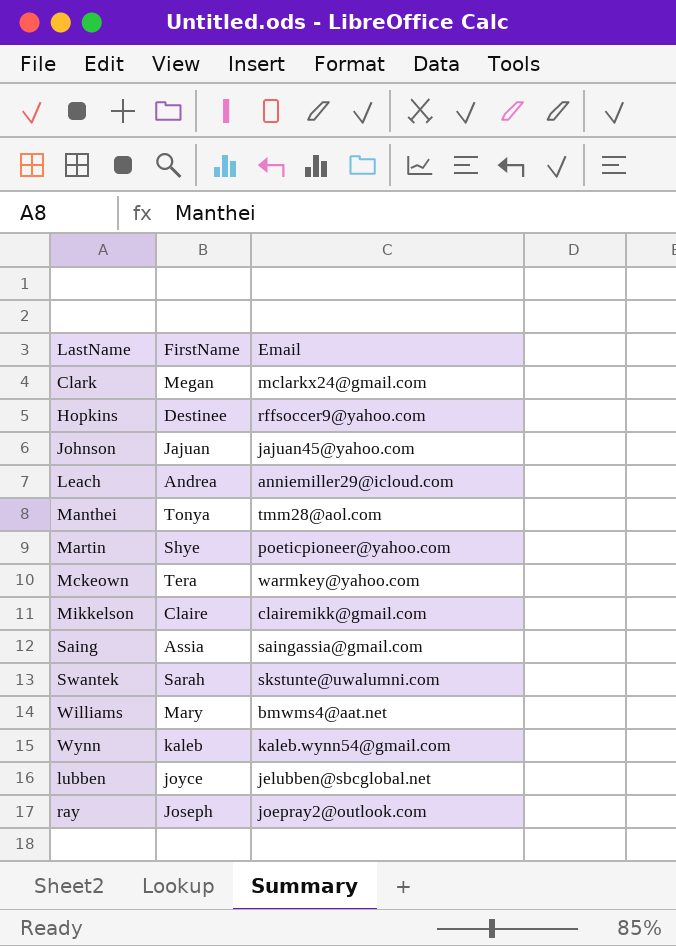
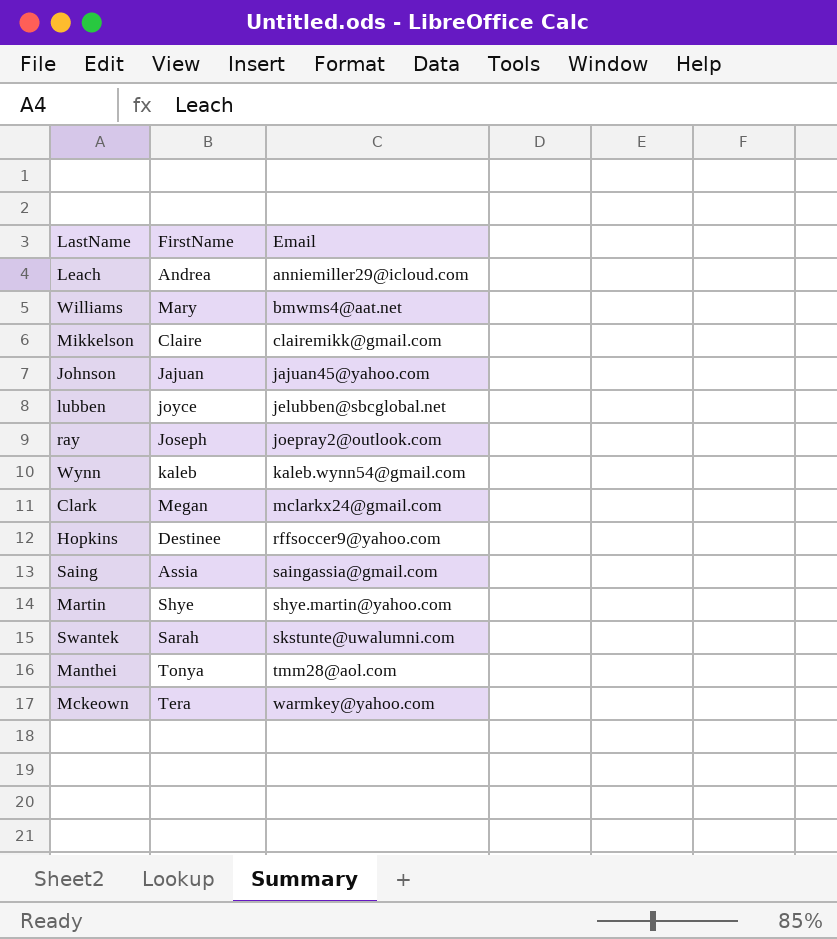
row order: none -> Email ascending
Martin | Email: poeticpioneer@yahoo.com -> shye.martin@yahoo.com

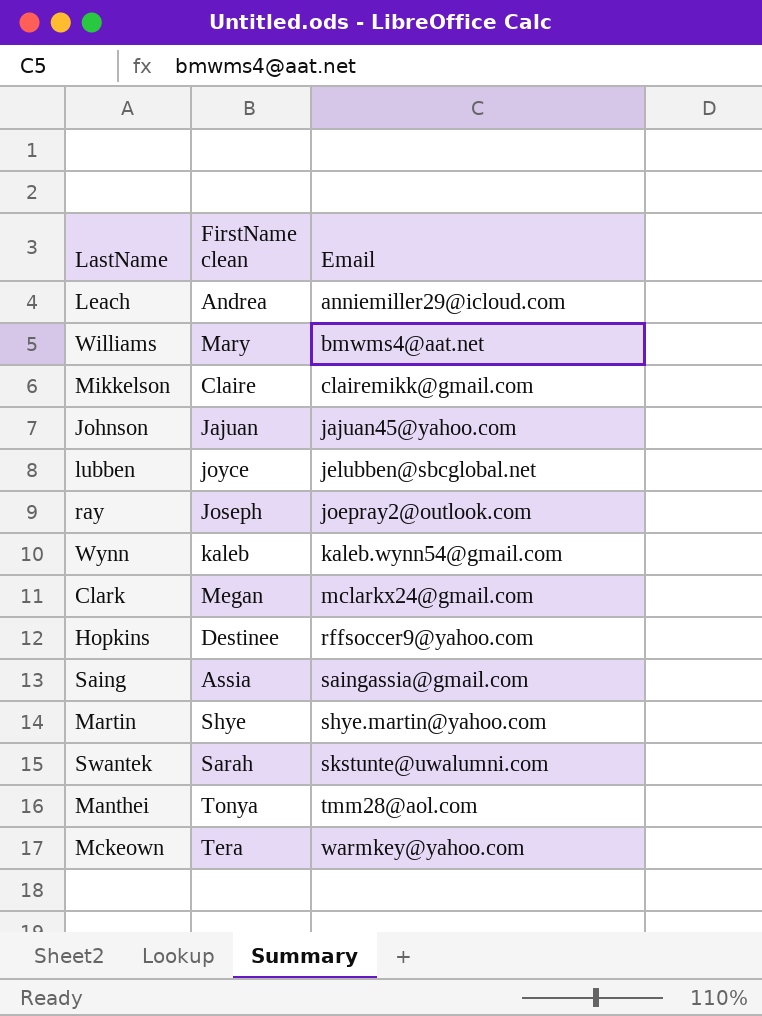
column name: FirstName -> FirstName clean

